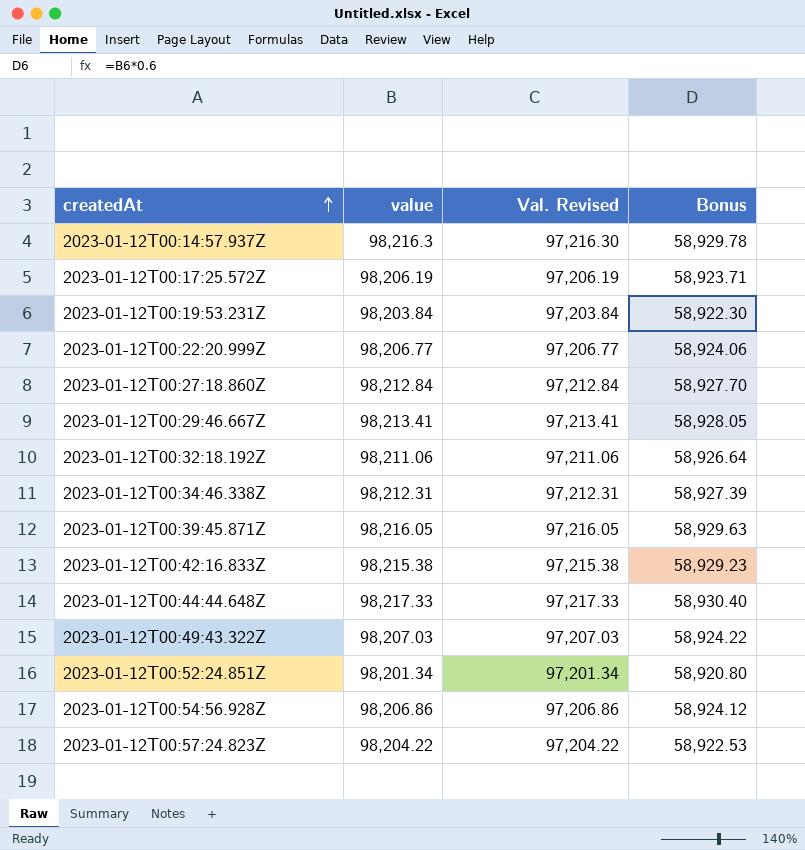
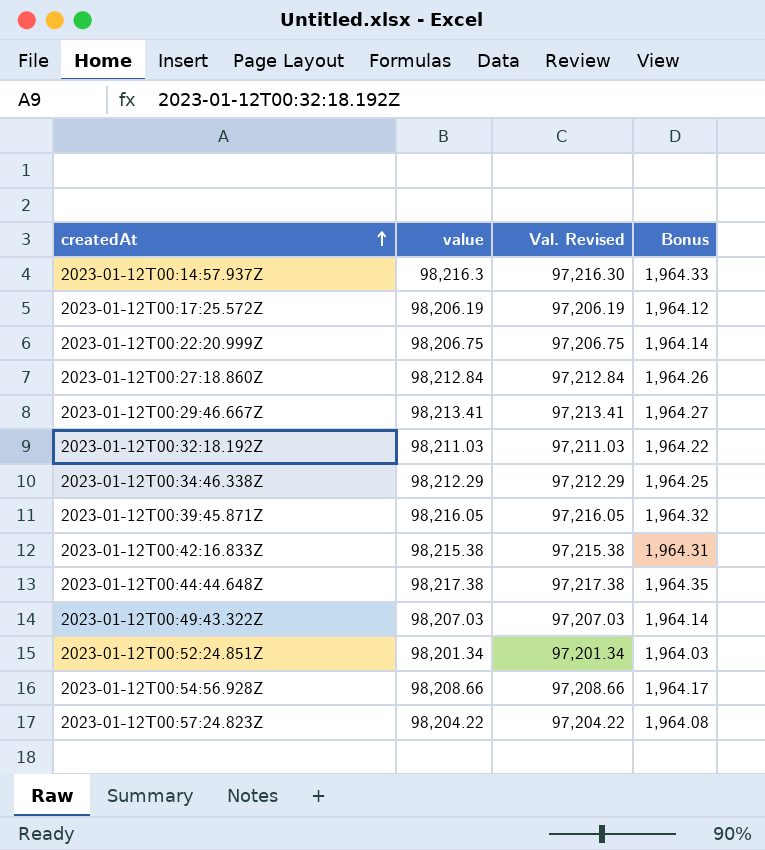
column Bonus | formula: [value] * 0.6 -> [value] * 0.02
row 2023-01-12T00:19:53.231Z: 98,203.84 | 97,203.84 | 58,922.30 -> none
2023-01-12T00:22:20.999Z | value: 98,206.77 -> 98,206.75
2023-01-12T00:22:20.999Z | Val. Revised: 97,206.77 -> 97,206.75
2023-01-12T00:32:18.192Z | value: 98,211.06 -> 98,211.03
2023-01-12T00:32:18.192Z | Val. Revised: 97,211.06 -> 97,211.03
2023-01-12T00:34:46.338Z | value: 98,212.31 -> 98,212.29
2023-01-12T00:34:46.338Z | Val. Revised: 97,212.31 -> 97,212.29
2023-01-12T00:44:44.648Z | value: 98,217.33 -> 98,217.38
2023-01-12T00:44:44.648Z | Val. Revised: 97,217.33 -> 97,217.38
2023-01-12T00:54:56.928Z | value: 98,206.86 -> 98,208.66
2023-01-12T00:54:56.928Z | Val. Revised: 97,206.86 -> 97,208.66

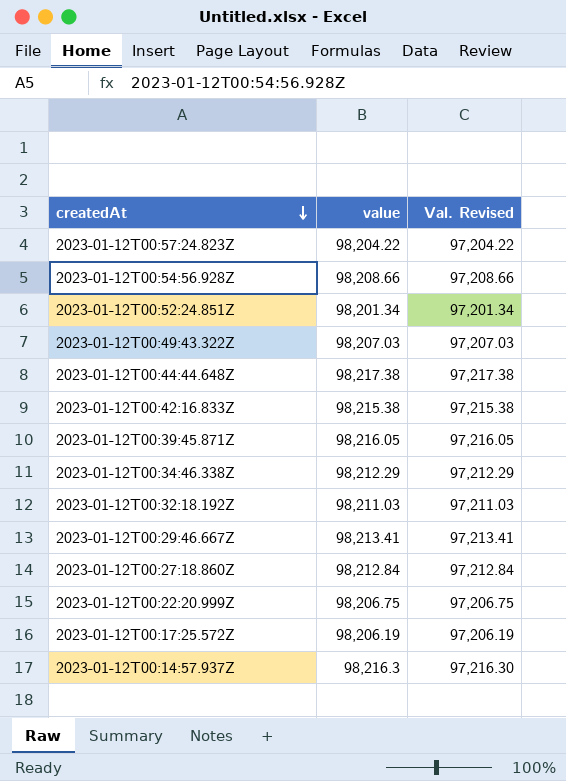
row order: createdAt ascending -> createdAt descending
column Bonus | formula: [value] * 0.02 -> none

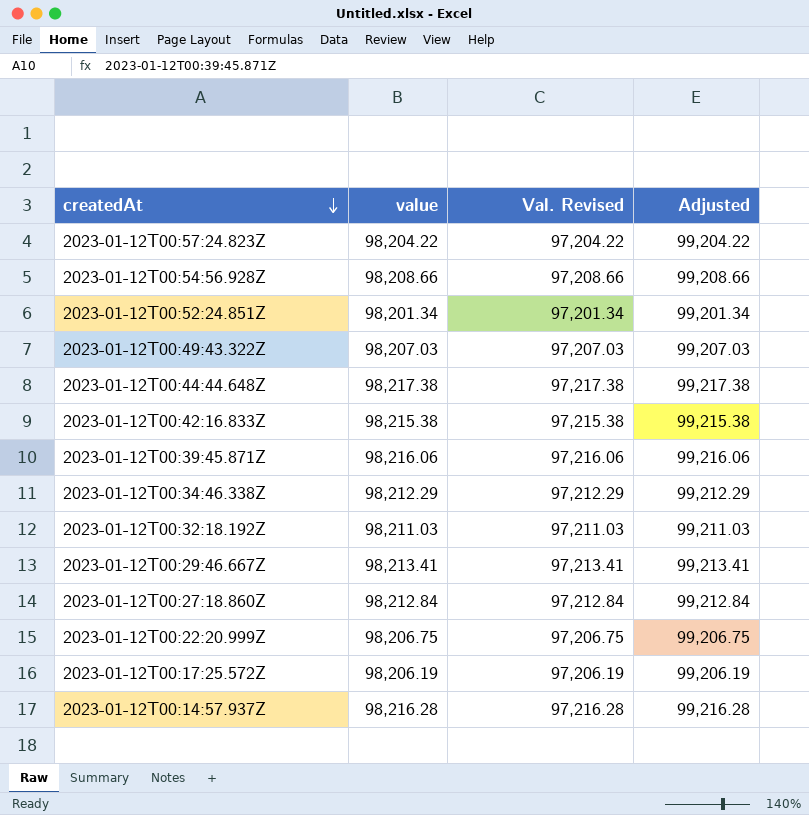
column Adjusted | formula: none -> [value] + 1000
2023-01-12T00:39:45.871Z | value: 98,216.05 -> 98,216.06
2023-01-12T00:39:45.871Z | Val. Revised: 97,216.05 -> 97,216.06
2023-01-12T00:14:57.937Z | value: 98,216.3 -> 98,216.28
2023-01-12T00:14:57.937Z | Val. Revised: 97,216.30 -> 97,216.28

